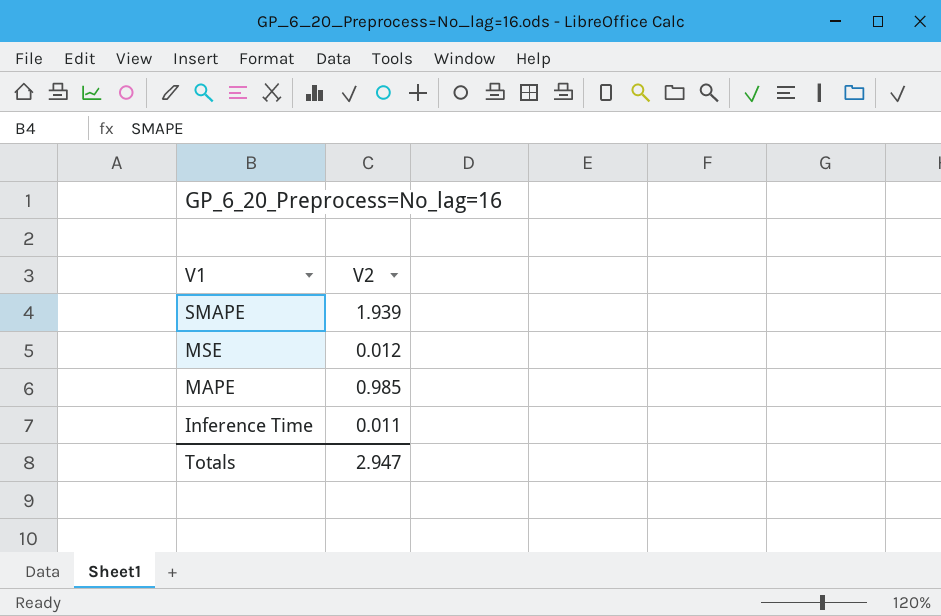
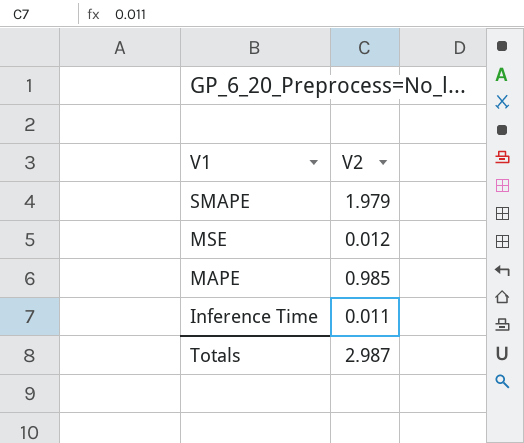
SMAPE | V2: 1.939 -> 1.979
Totals | V2: 2.947 -> 2.987

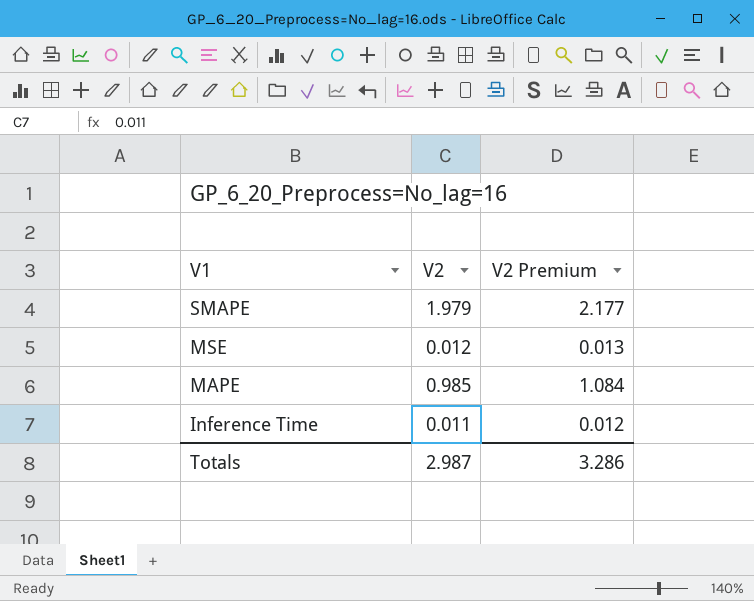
column V2 Premium | formula: none -> [V2] * 1.1

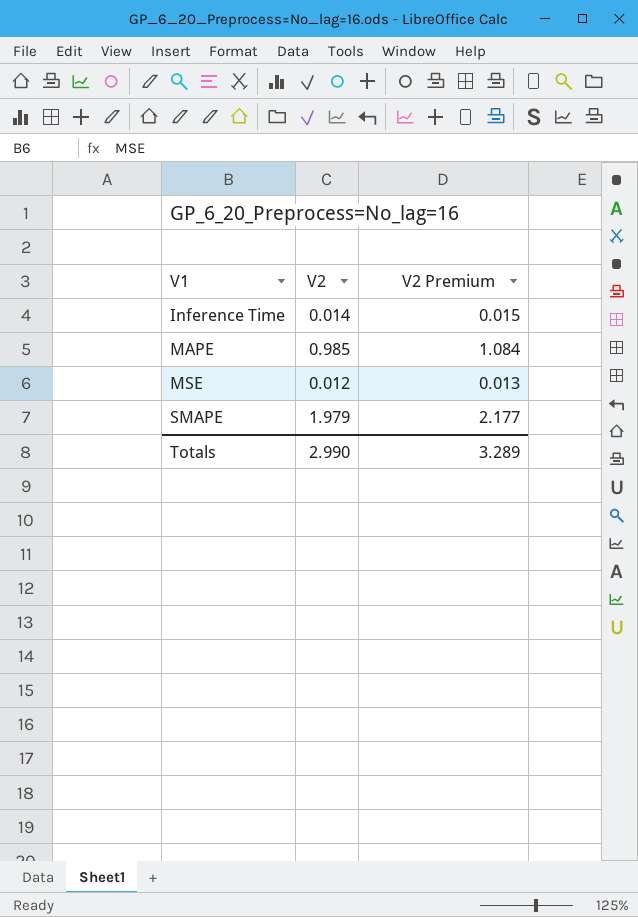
row order: V1 descending -> V1 ascending
Inference Time | V2: 0.011 -> 0.014
Inference Time | V2 Premium: 0.012 -> 0.015
Totals | V2: 2.987 -> 2.990
Totals | V2 Premium: 3.286 -> 3.289

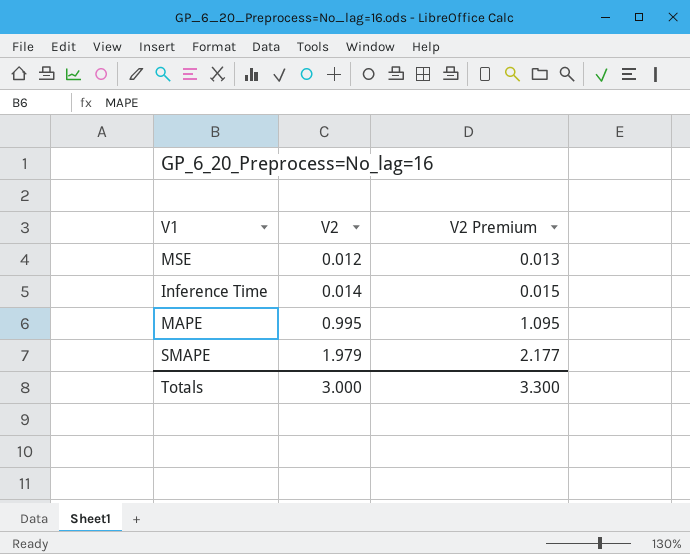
row order: V1 ascending -> V2 ascending
MAPE | V2: 0.985 -> 0.995
MAPE | V2 Premium: 1.084 -> 1.095
Totals | V2: 2.990 -> 3.000
Totals | V2 Premium: 3.289 -> 3.300

